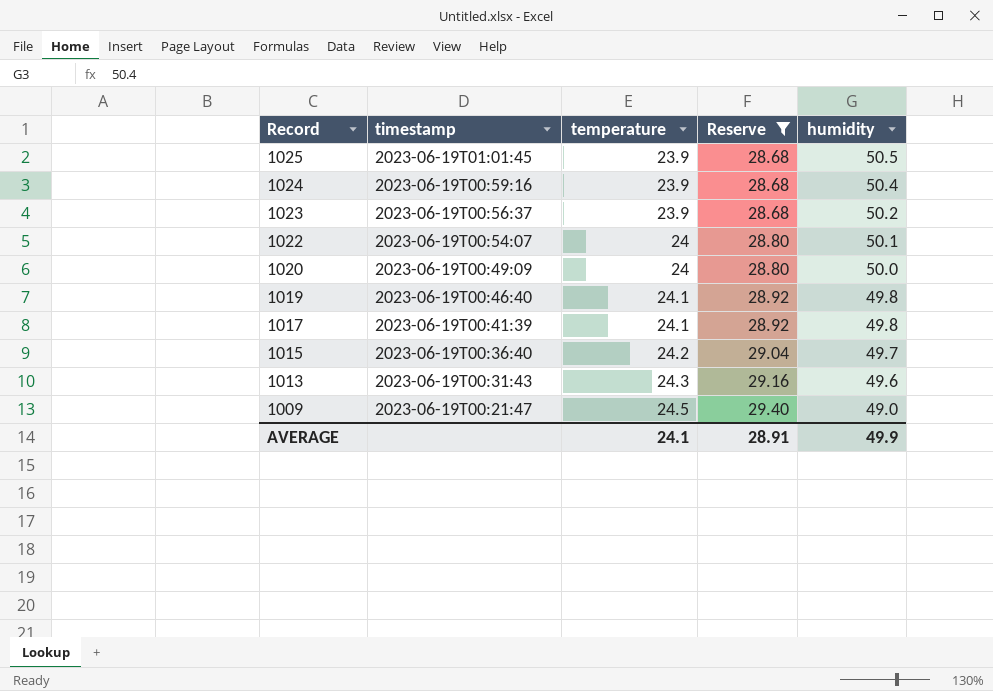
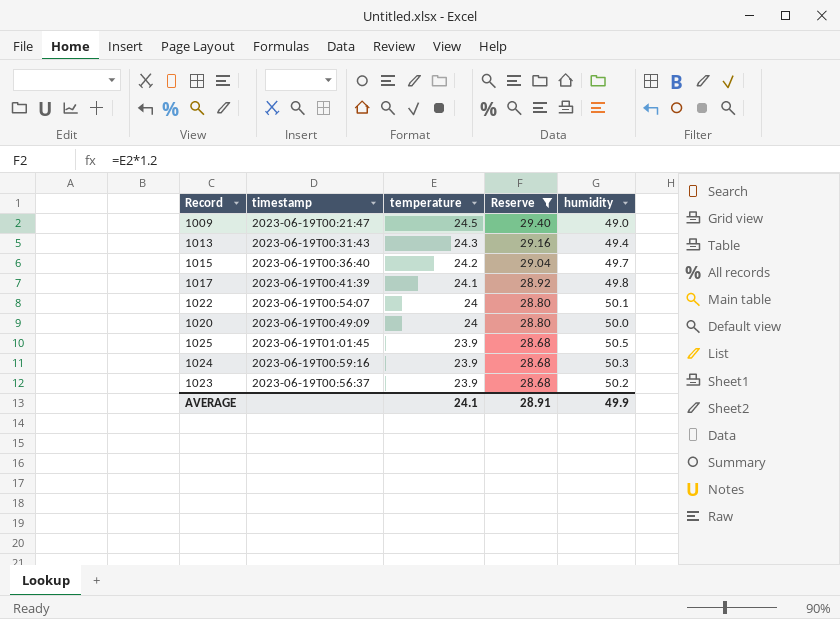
row order: Record descending -> temperature descending
row 1019: 2023-06-19T00:46:40 | 24.1 | 28.92 | 49.8 -> none
1013 | humidity: 49.6 -> 49.4
1024 | humidity: 50.4 -> 50.3

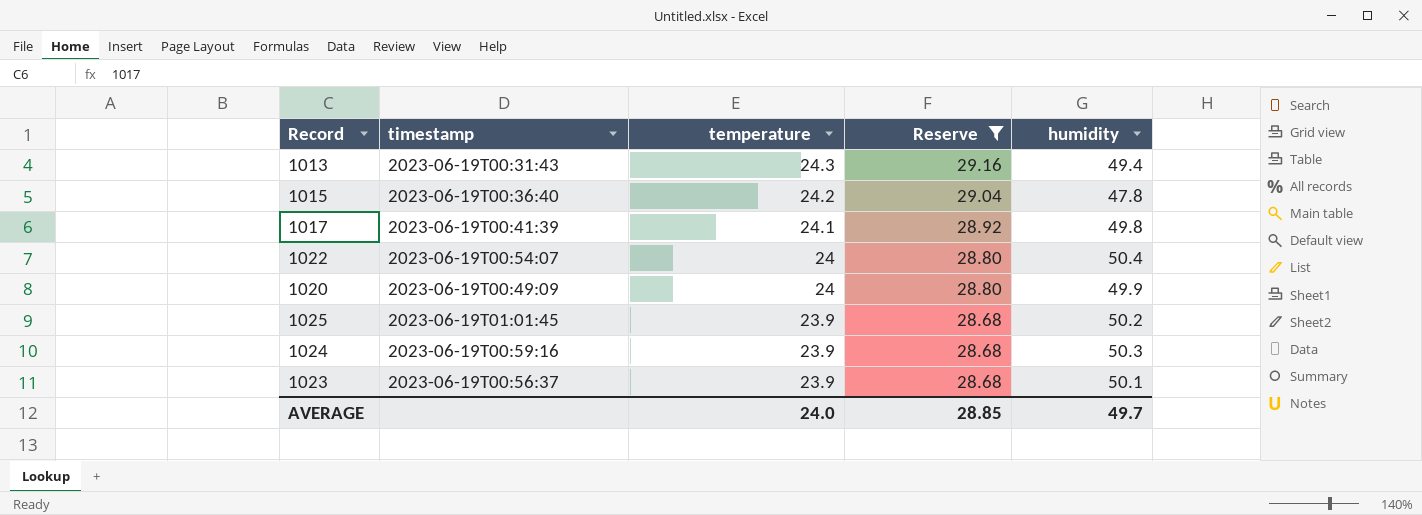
row 1009: 2023-06-19T00:21:47 | 24.5 | 29.40 | 49.0 -> none
1015 | humidity: 49.7 -> 47.8
1022 | humidity: 50.1 -> 50.4
1020 | humidity: 50.0 -> 49.9
1025 | humidity: 50.5 -> 50.2
1023 | humidity: 50.2 -> 50.1
AVERAGE | temperature: 24.1 -> 24.0
AVERAGE | Reserve: 28.91 -> 28.85
AVERAGE | humidity: 49.9 -> 49.7

